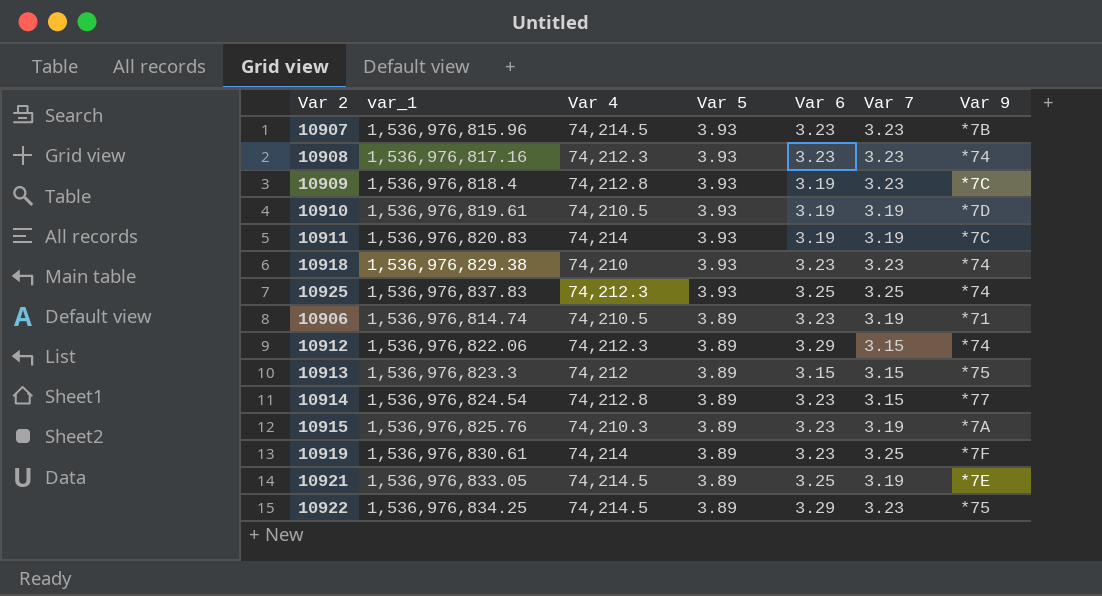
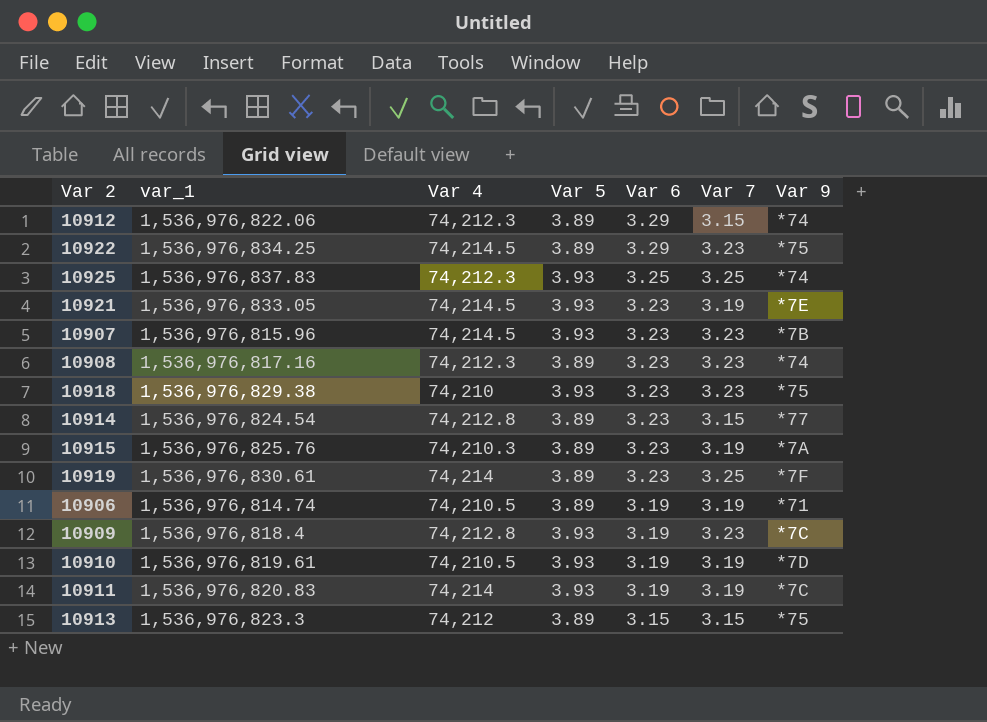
row order: Var 5 descending -> Var 6 descending
10921 | Var 5: 3.89 -> 3.93
10921 | Var 6: 3.25 -> 3.23
10908 | Var 5: 3.93 -> 3.89
10918 | Var 9: *74 -> *75
10906 | Var 6: 3.23 -> 3.19

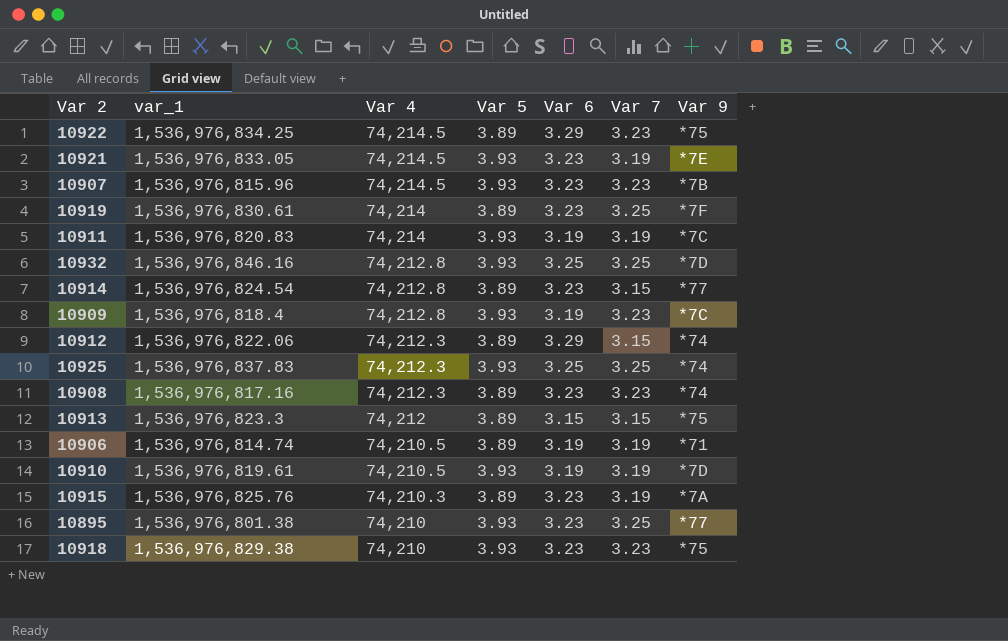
row order: Var 6 descending -> Var 4 descending
row 10932: none -> 1,536,976,846.16 | 74,212.8 | 3.93 | 3.25 | 3.25 | *7D
row 10895: none -> 1,536,976,801.38 | 74,210 | 3.93 | 3.23 | 3.25 | *77

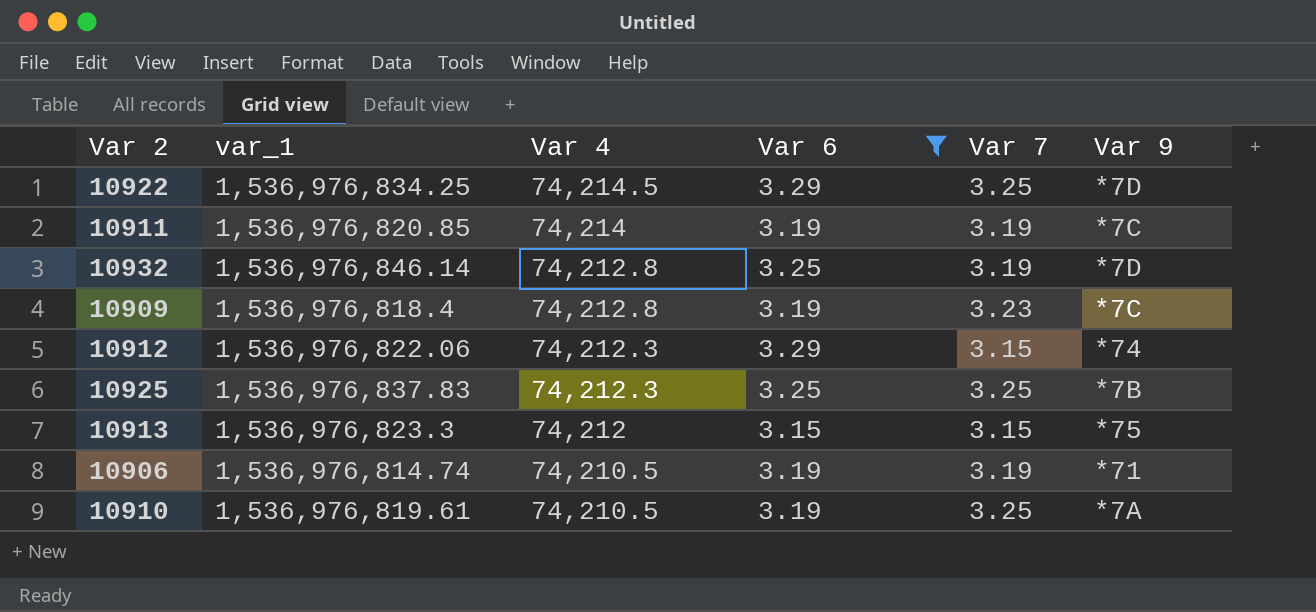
filter: none -> Var 6 != 3.23
column Var 5 | position: 4 -> none
10922 | Var 7: 3.23 -> 3.25
10922 | Var 9: *75 -> *7D
10911 | var_1: 1,536,976,820.83 -> 1,536,976,820.85
10932 | var_1: 1,536,976,846.16 -> 1,536,976,846.14
10932 | Var 7: 3.25 -> 3.19
10925 | Var 9: *74 -> *7B
10910 | Var 7: 3.19 -> 3.25
10910 | Var 9: *7D -> *7A

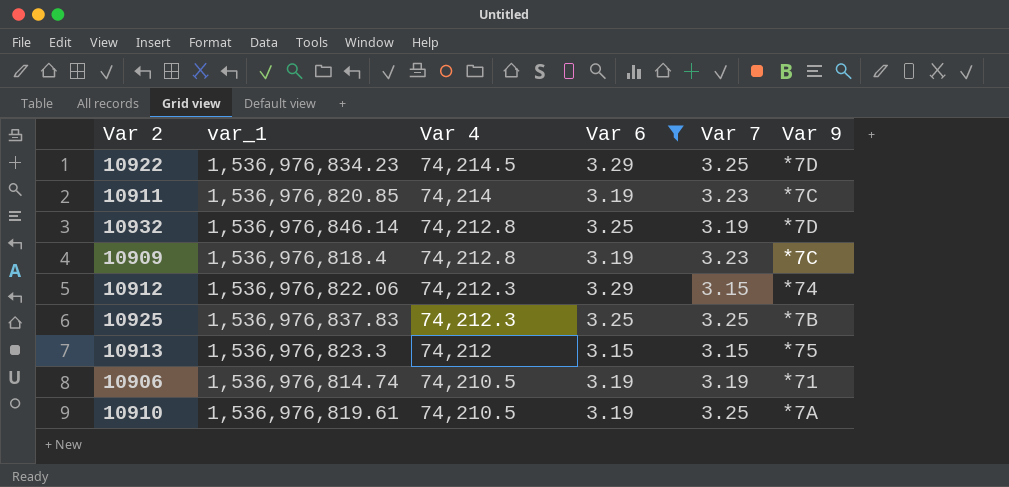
10922 | var_1: 1,536,976,834.25 -> 1,536,976,834.23
10911 | Var 7: 3.19 -> 3.23

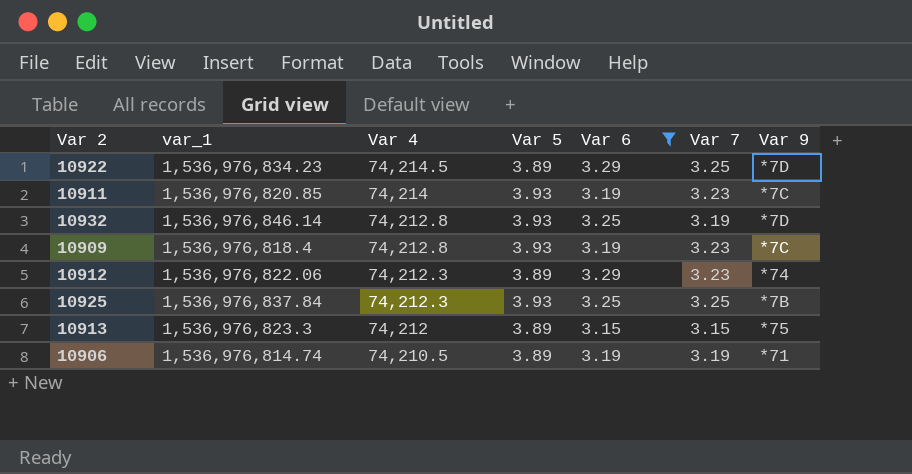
column Var 5 | position: none -> 4
row 10910: 1,536,976,819.61 | 74,210.5 | 3.19 | 3.25 | *7A -> none
10912 | Var 7: 3.15 -> 3.23
10925 | var_1: 1,536,976,837.83 -> 1,536,976,837.84

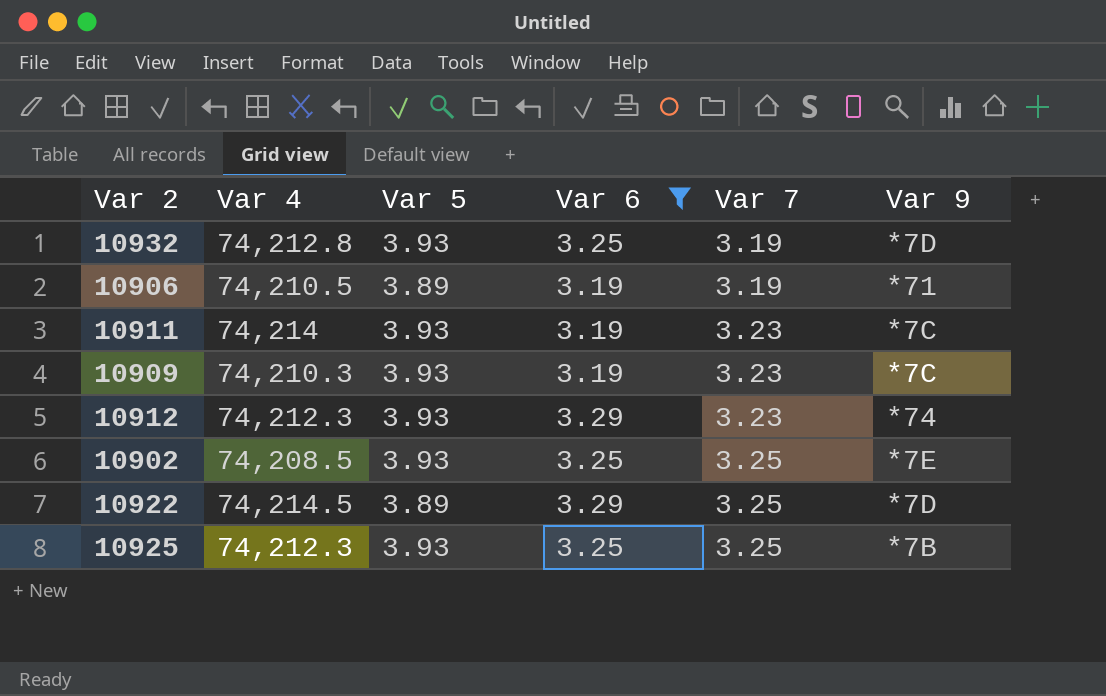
row order: Var 4 descending -> Var 7 ascending
column var_1 | position: 2 -> none
row 10913: 1,536,976,823.3 | 74,212 | 3.89 | 3.15 | 3.15 | *75 -> none
10909 | Var 4: 74,212.8 -> 74,210.3
10912 | Var 5: 3.89 -> 3.93
row 10902: none -> 74,208.5 | 3.93 | 3.25 | 3.25 | *7E

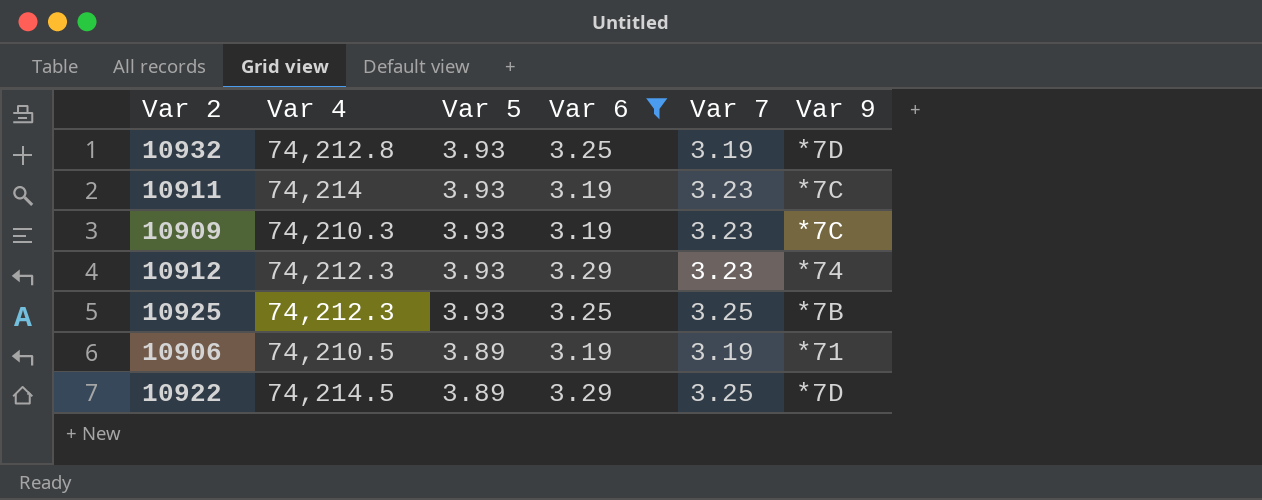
row order: Var 7 ascending -> Var 5 descending
row 10902: 74,208.5 | 3.93 | 3.25 | 3.25 | *7E -> none

